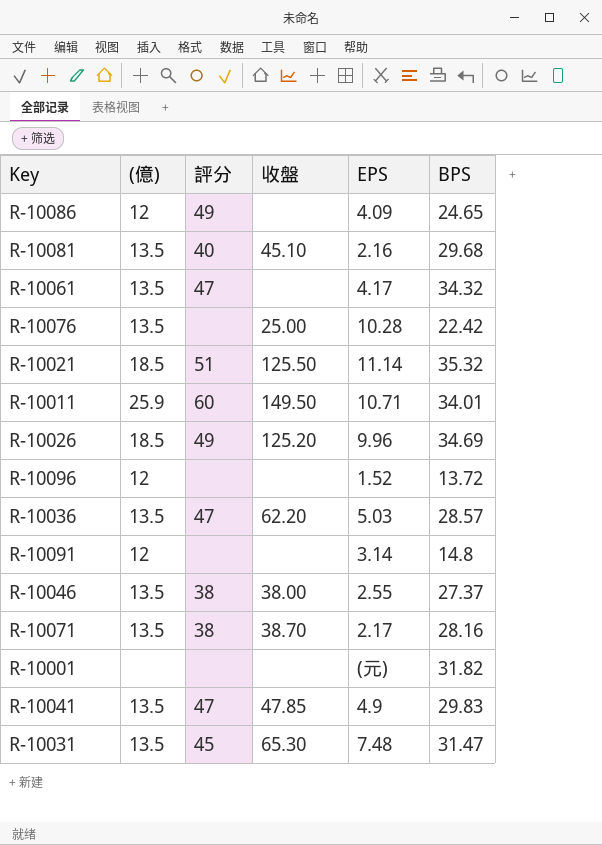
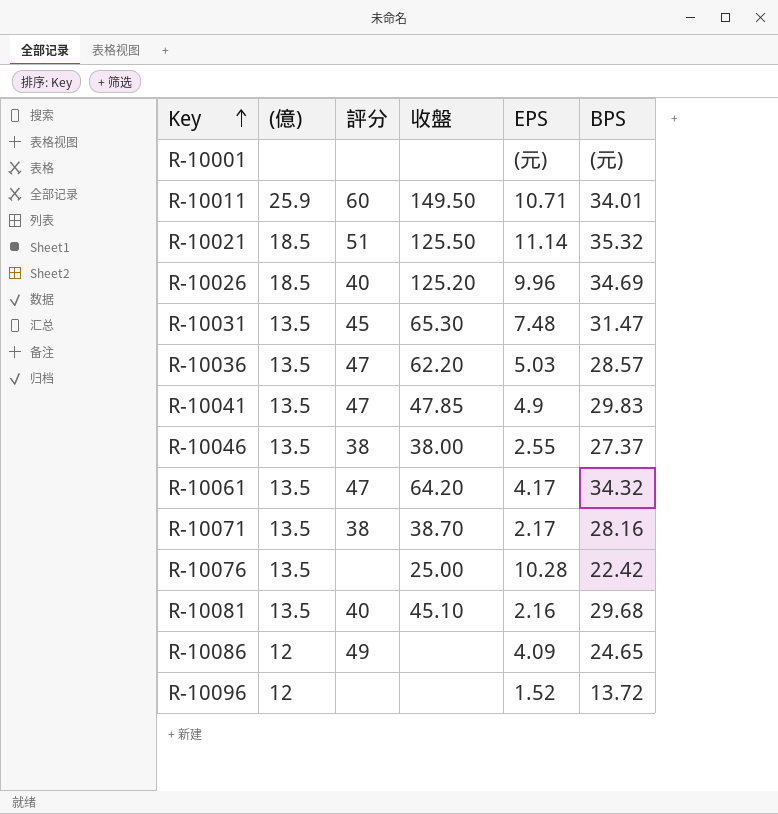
row order: none -> Key ascending
row R-10091: 12 | none | none | 3.14 | 14.8 -> none
R-10001 | BPS: 31.82 -> (元)
R-10026 | 評分: 49 -> 40
R-10061 | 收盤: none -> 64.20

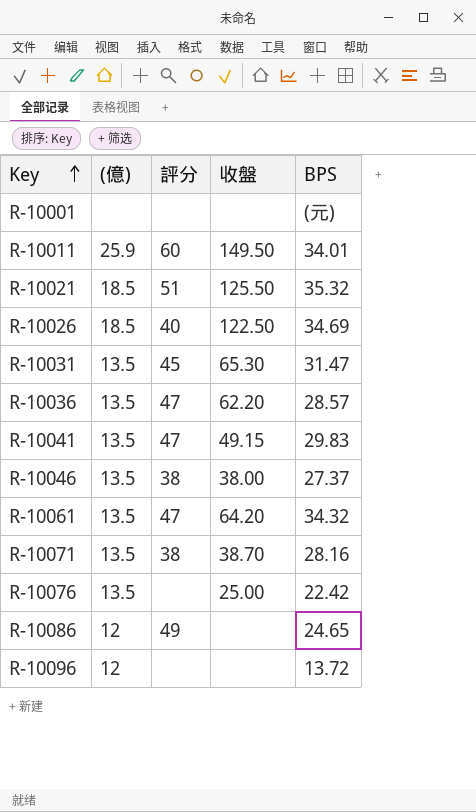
column EPS | position: 5 -> none
row R-10081: 13.5 | 40 | 45.10 | 2.16 | 29.68 -> none
R-10026 | 收盤: 125.20 -> 122.50
R-10041 | 收盤: 47.85 -> 49.15

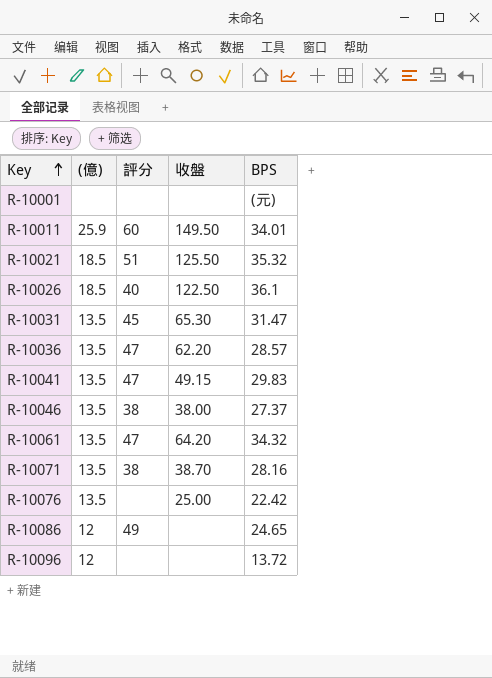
R-10026 | BPS: 34.69 -> 36.1

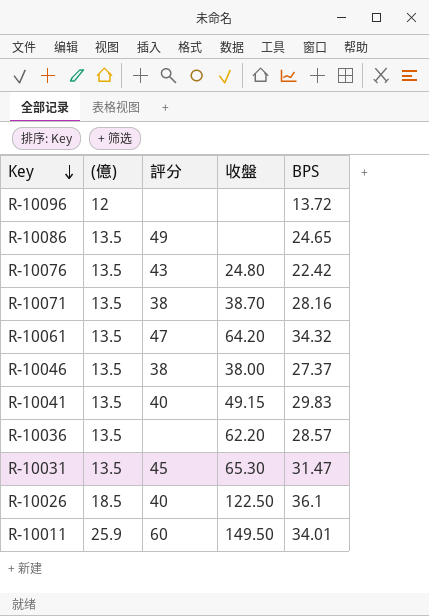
row order: Key ascending -> Key descending
row R-10001: none | none | none | (元) -> none
row R-10021: 18.5 | 51 | 125.50 | 35.32 -> none
R-10086 | (億): 12 -> 13.5
R-10076 | 評分: none -> 43
R-10076 | 收盤: 25.00 -> 24.80
R-10041 | 評分: 47 -> 40
R-10036 | 評分: 47 -> none

